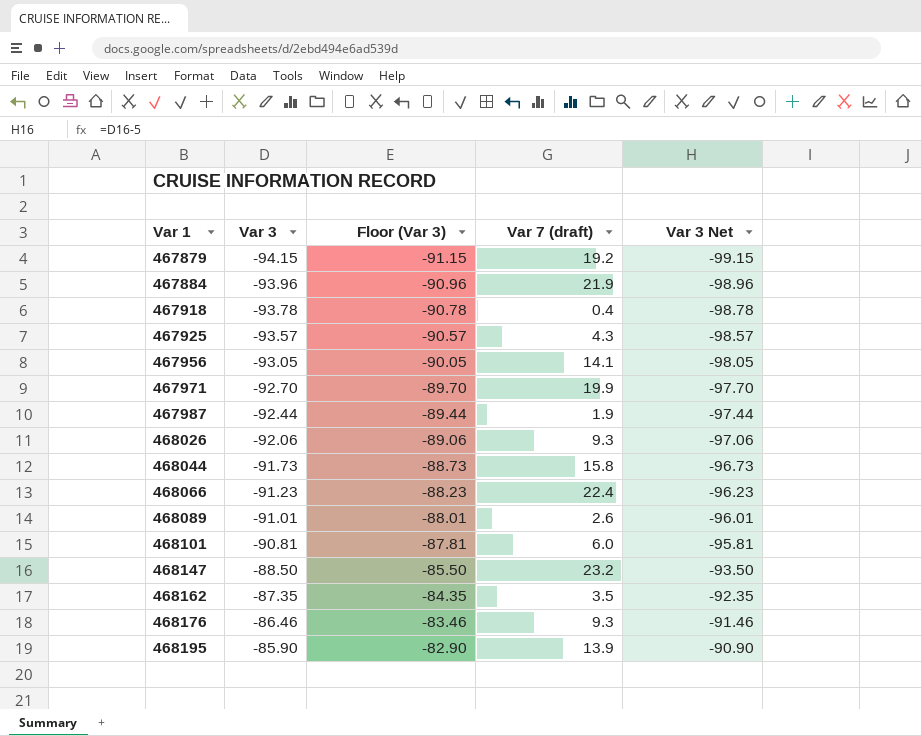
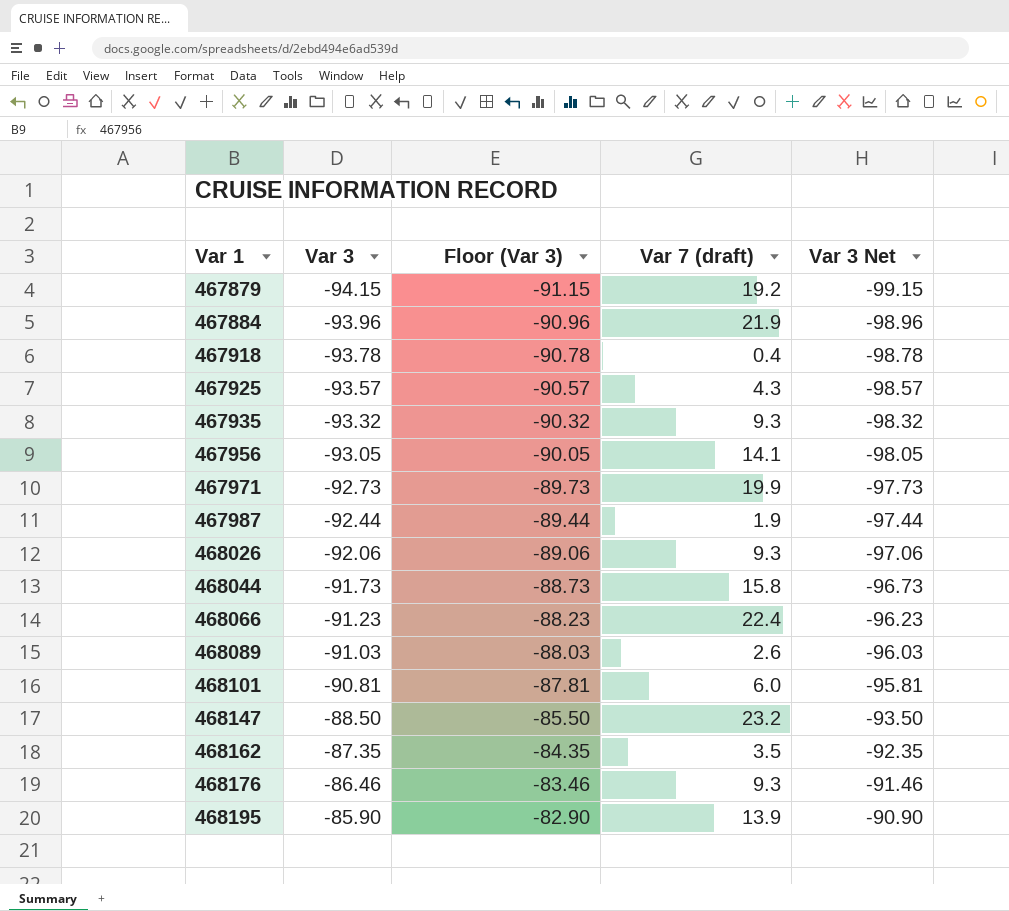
row 467935: none -> -93.32 | -90.32 | 9.3 | -98.32
467971 | Var 3: -92.70 -> -92.73
467971 | Floor (Var 3): -89.70 -> -89.73
467971 | Var 3 Net: -97.70 -> -97.73
468089 | Var 3: -91.01 -> -91.03
468089 | Floor (Var 3): -88.01 -> -88.03
468089 | Var 3 Net: -96.01 -> -96.03

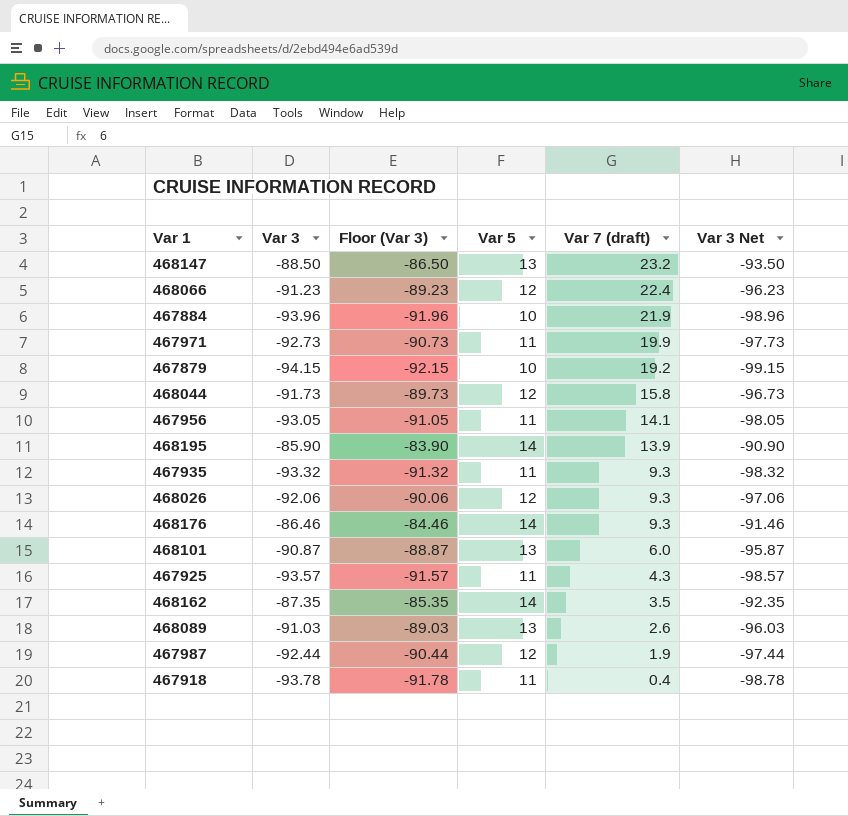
row order: Var 1 ascending -> Var 7 (draft) descending
column Floor (Var 3) | formula: [Var 3] + 3 -> [Var 3] + 2
column Var 5 | position: none -> 4
468101 | Var 3: -90.81 -> -90.87
468101 | Var 3 Net: -95.81 -> -95.87

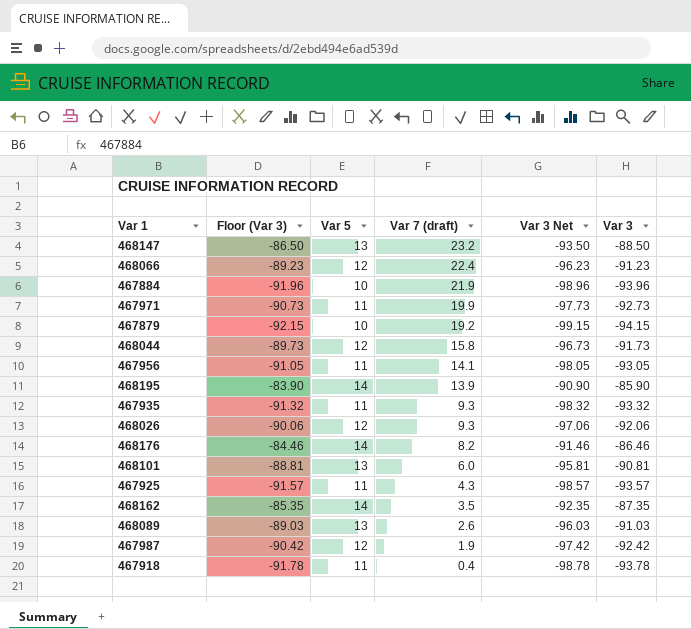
column Var 3 | position: 2 -> 6
468176 | Var 7 (draft): 9.3 -> 8.2
468101 | Floor (Var 3): -88.87 -> -88.81
468101 | Var 3 Net: -95.87 -> -95.81
468101 | Var 3: -90.87 -> -90.81
467987 | Floor (Var 3): -90.44 -> -90.42
467987 | Var 3 Net: -97.44 -> -97.42
467987 | Var 3: -92.44 -> -92.42

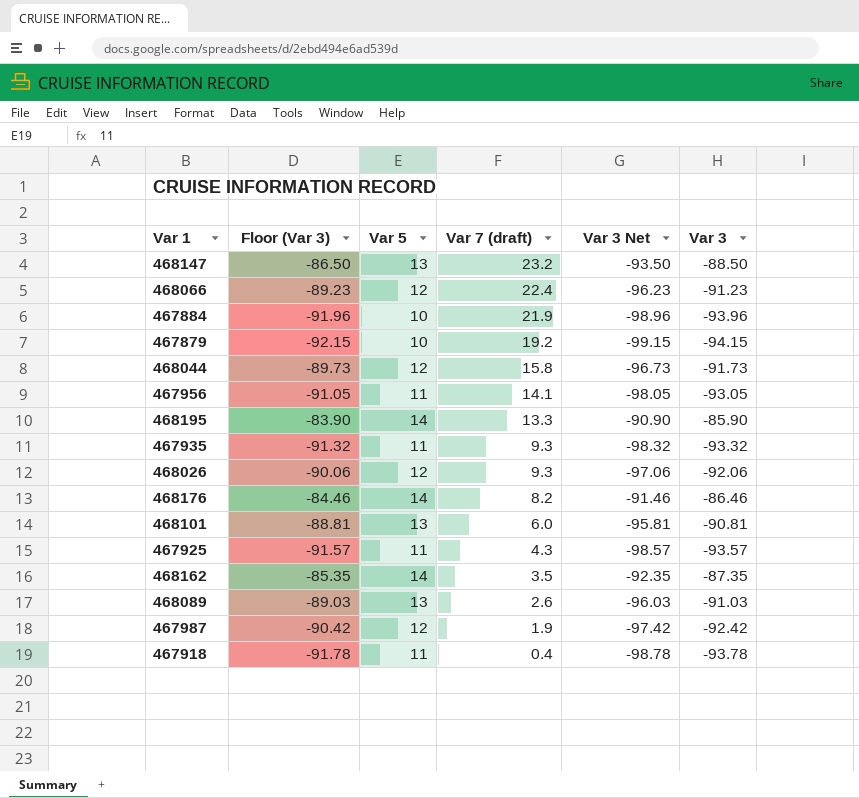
row 467971: -90.73 | 11 | 19.9 | -97.73 | -92.73 -> none
468195 | Var 7 (draft): 13.9 -> 13.3

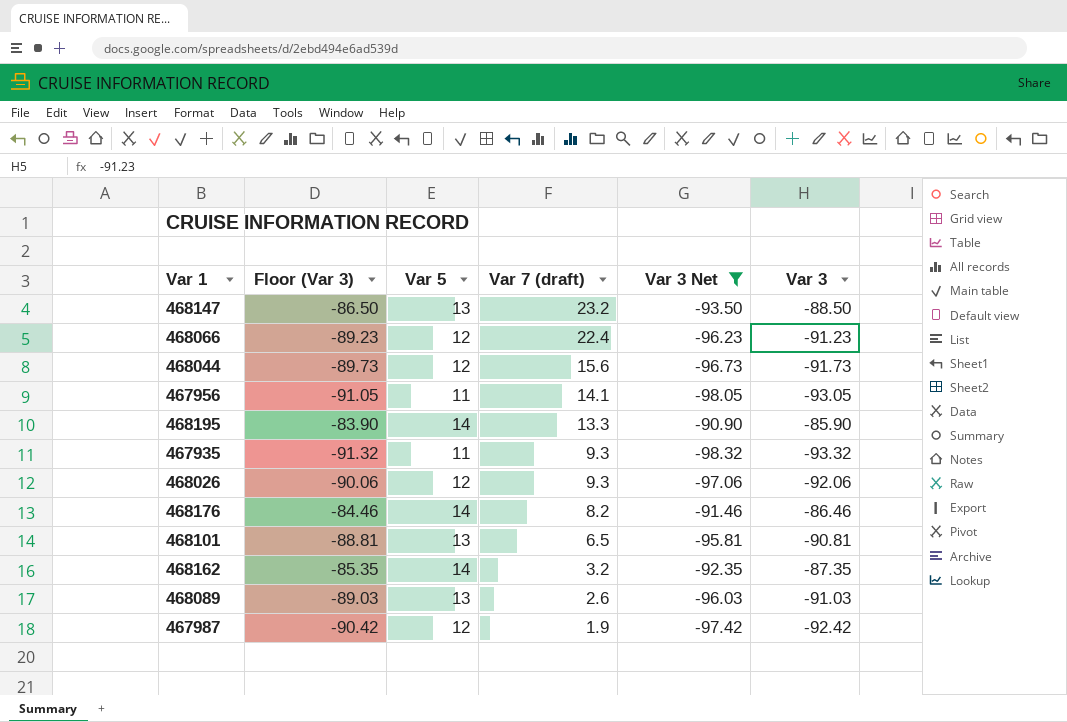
filter: none -> Var 3 Net >= -98.32
468044 | Var 7 (draft): 15.8 -> 15.6
468101 | Var 7 (draft): 6.0 -> 6.5
468162 | Var 7 (draft): 3.5 -> 3.2

